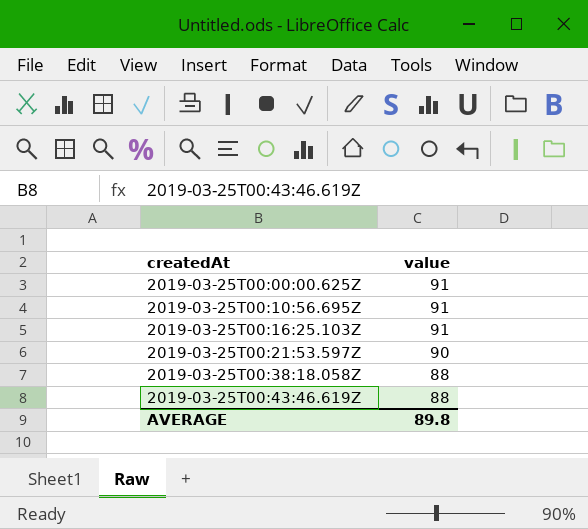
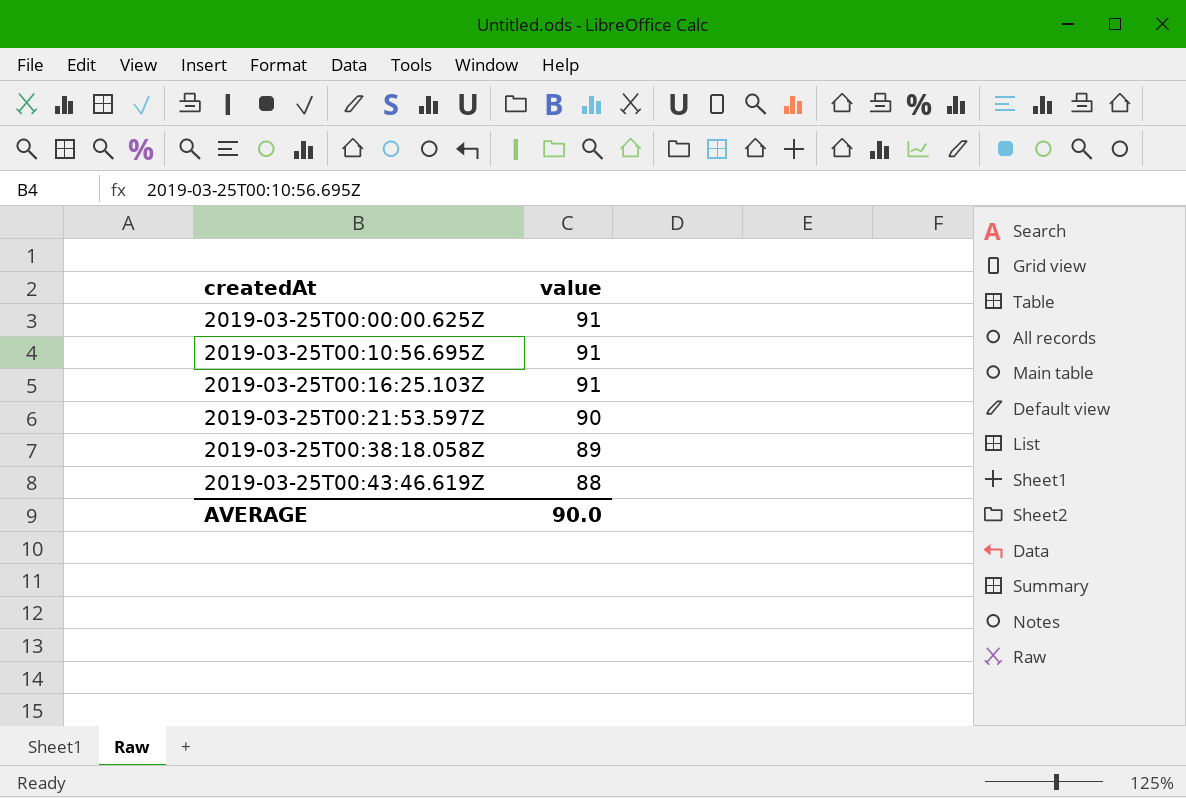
2019-03-25T00:38:18.058Z | value: 88 -> 89
AVERAGE | value: 89.8 -> 90.0

